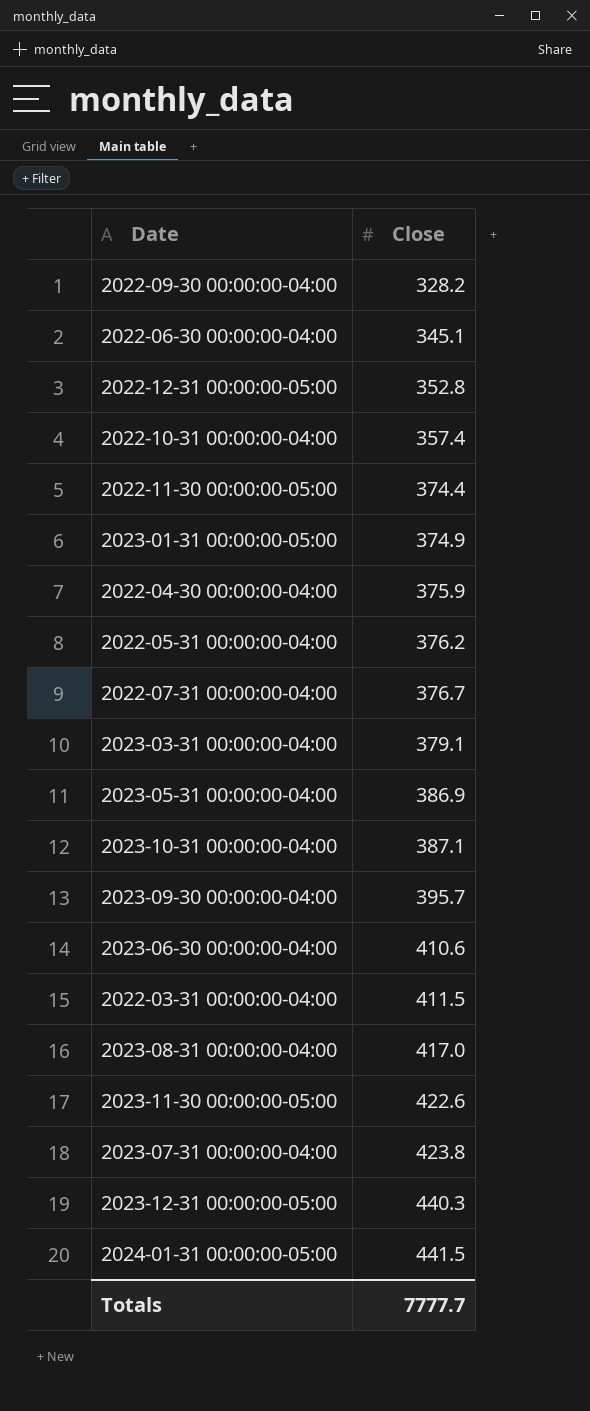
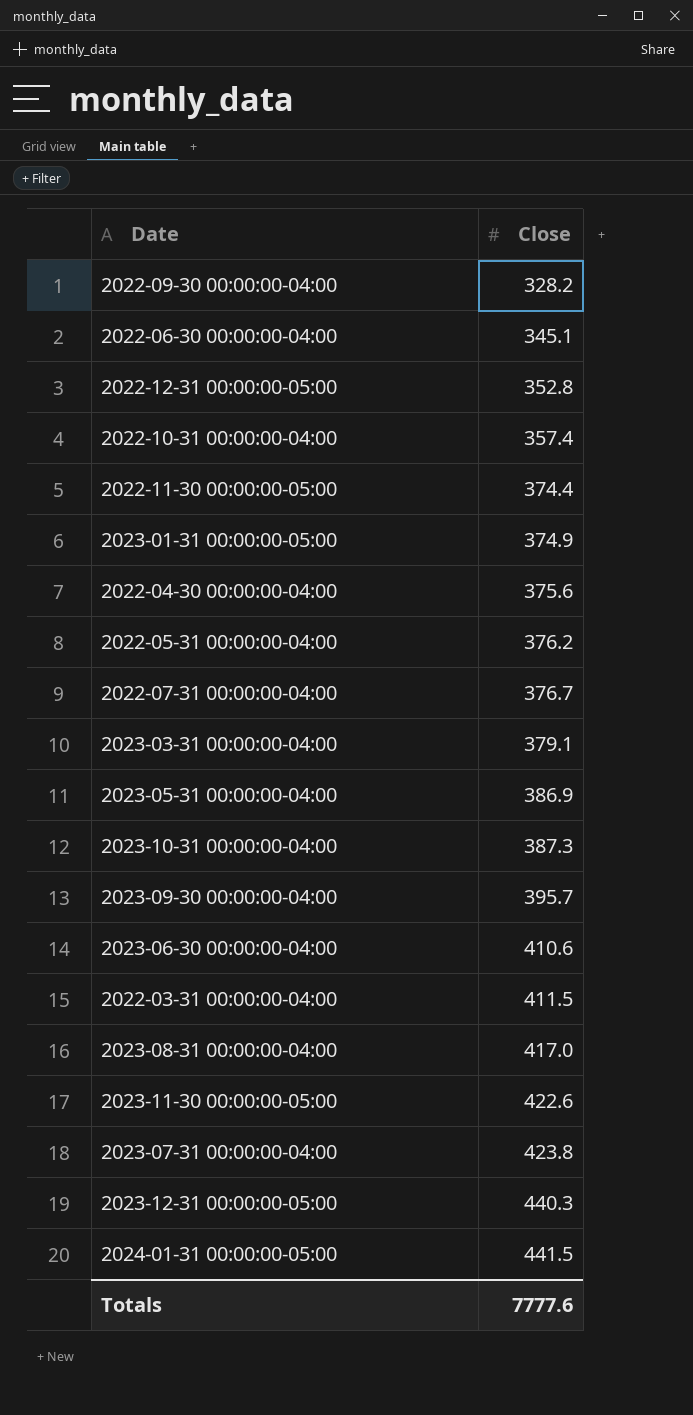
2022-04-30 00:00:00-04:00 | Close: 375.9 -> 375.6
2023-10-31 00:00:00-04:00 | Close: 387.1 -> 387.3
Totals | Close: 7777.7 -> 7777.6

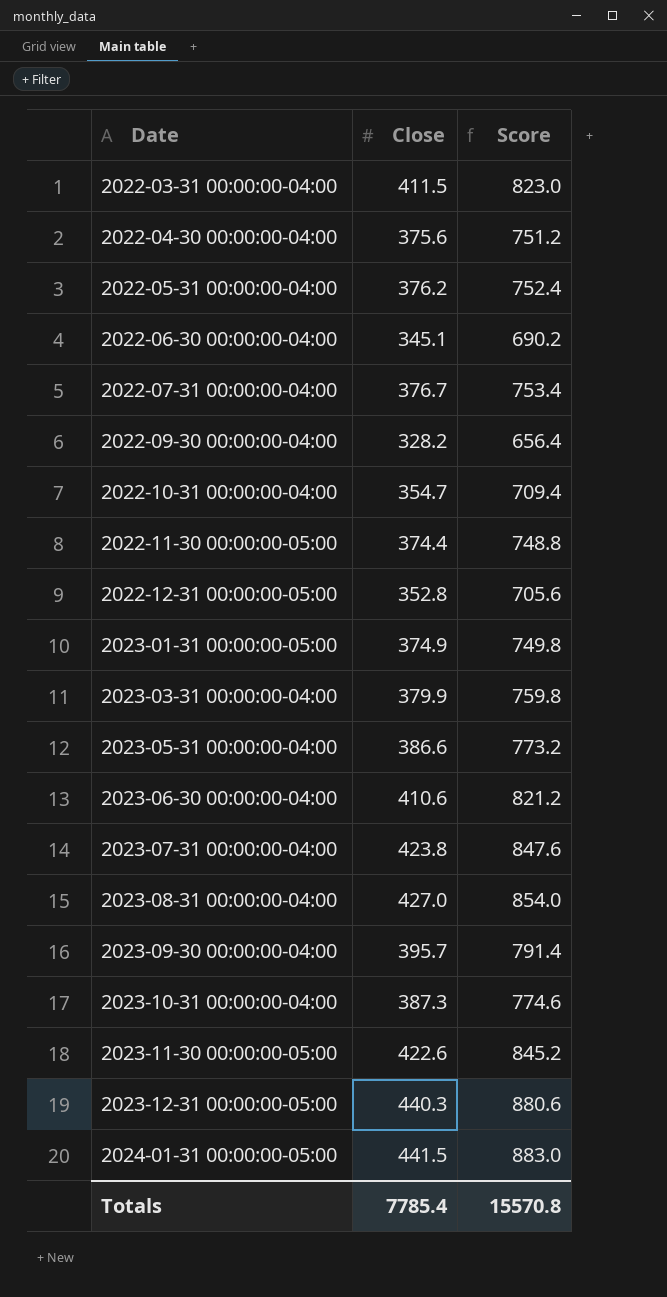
row order: Close ascending -> Date ascending
column Score | formula: none -> [Close] * 2
2022-10-31 00:00:00-04:00 | Close: 357.4 -> 354.7
2023-03-31 00:00:00-04:00 | Close: 379.1 -> 379.9
2023-05-31 00:00:00-04:00 | Close: 386.9 -> 386.6
2023-08-31 00:00:00-04:00 | Close: 417.0 -> 427.0
Totals | Close: 7777.6 -> 7785.4

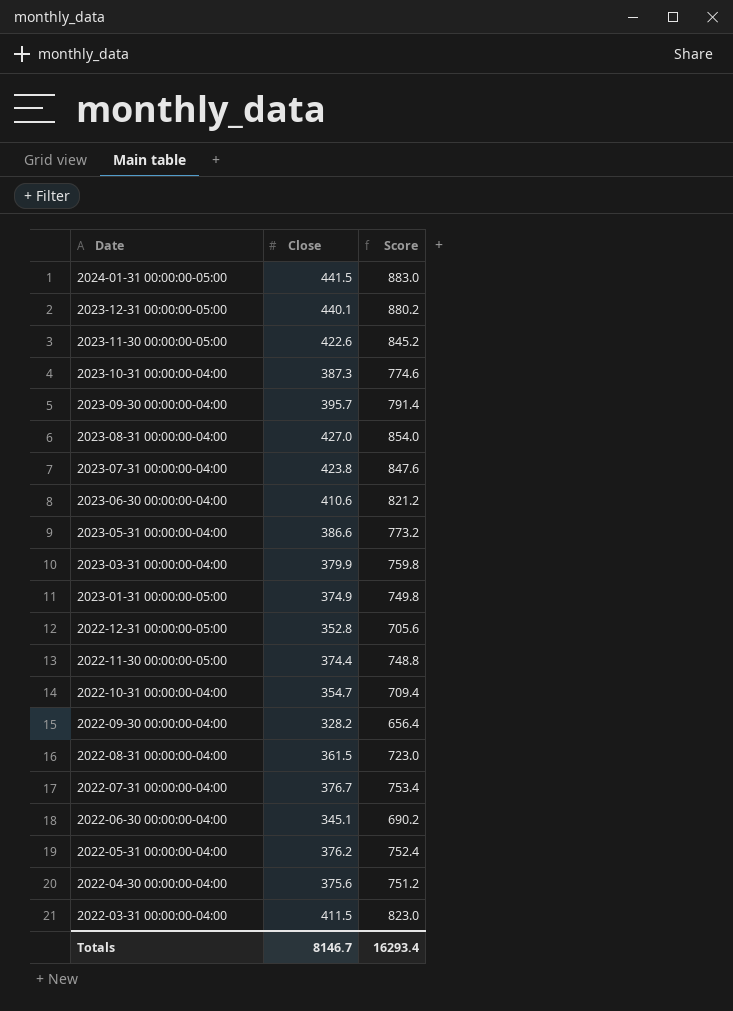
row order: Date ascending -> Date descending
2023-12-31 00:00:00-05:00 | Close: 440.3 -> 440.1
2023-12-31 00:00:00-05:00 | Score: 880.6 -> 880.2
row 2022-08-31 00:00:00-04:00: none -> 361.5 | 723.0
Totals | Close: 7785.4 -> 8146.7
Totals | Score: 15570.8 -> 16293.4

